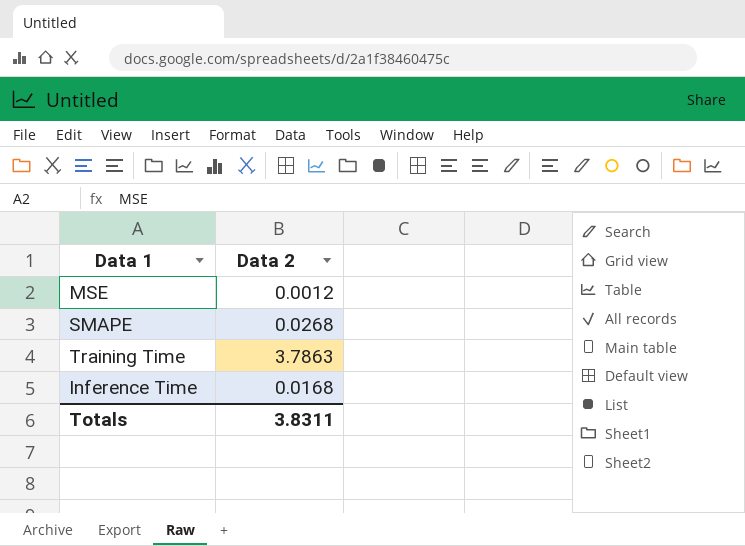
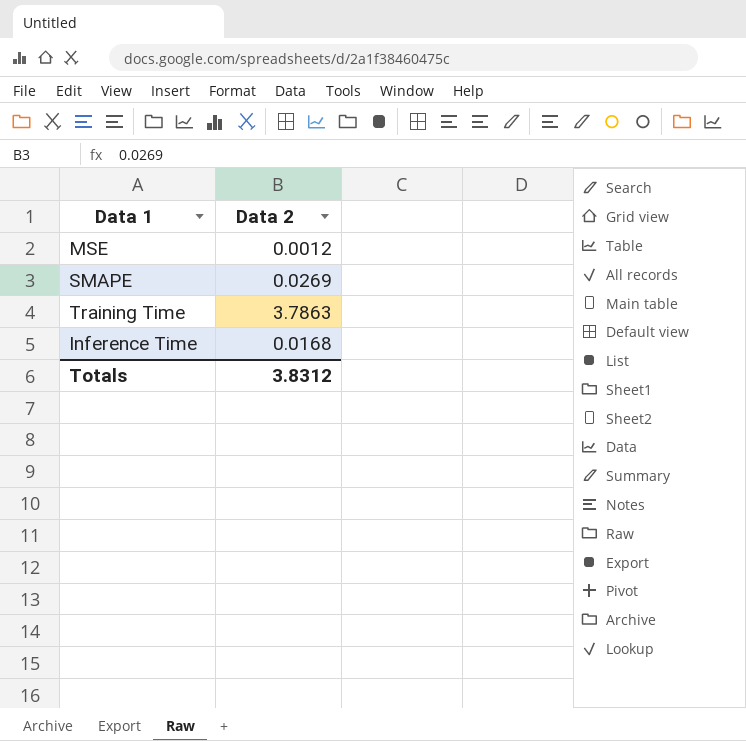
SMAPE | Data 2: 0.0268 -> 0.0269
Totals | Data 2: 3.8311 -> 3.8312

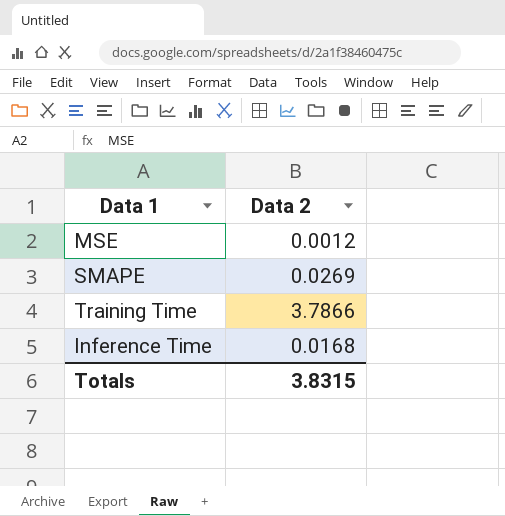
Training Time | Data 2: 3.7863 -> 3.7866
Totals | Data 2: 3.8312 -> 3.8315

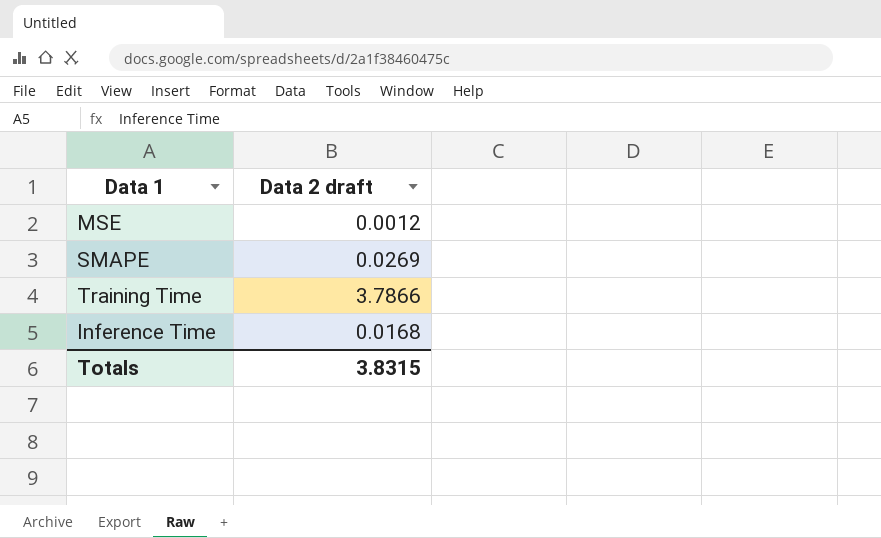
column name: Data 2 -> Data 2 draft

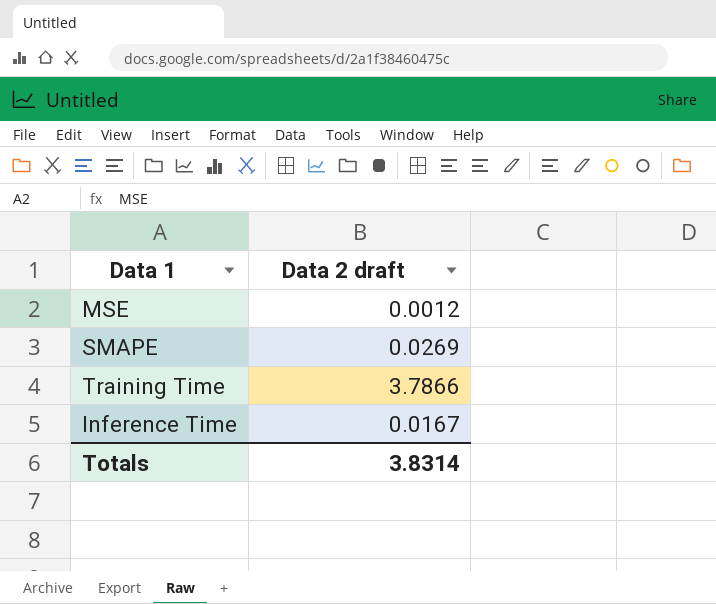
Inference Time | Data 2 draft: 0.0168 -> 0.0167
Totals | Data 2 draft: 3.8315 -> 3.8314

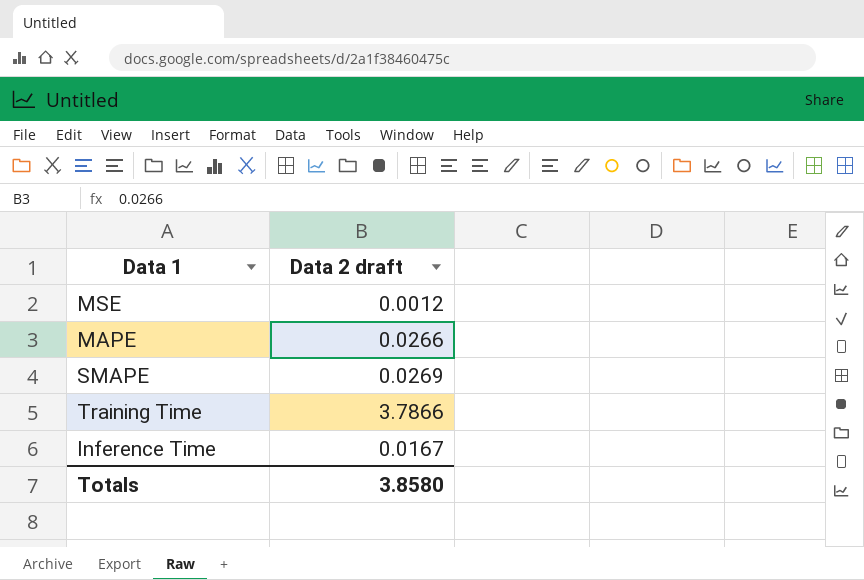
row MAPE: none -> 0.0266
Totals | Data 2 draft: 3.8314 -> 3.8580

